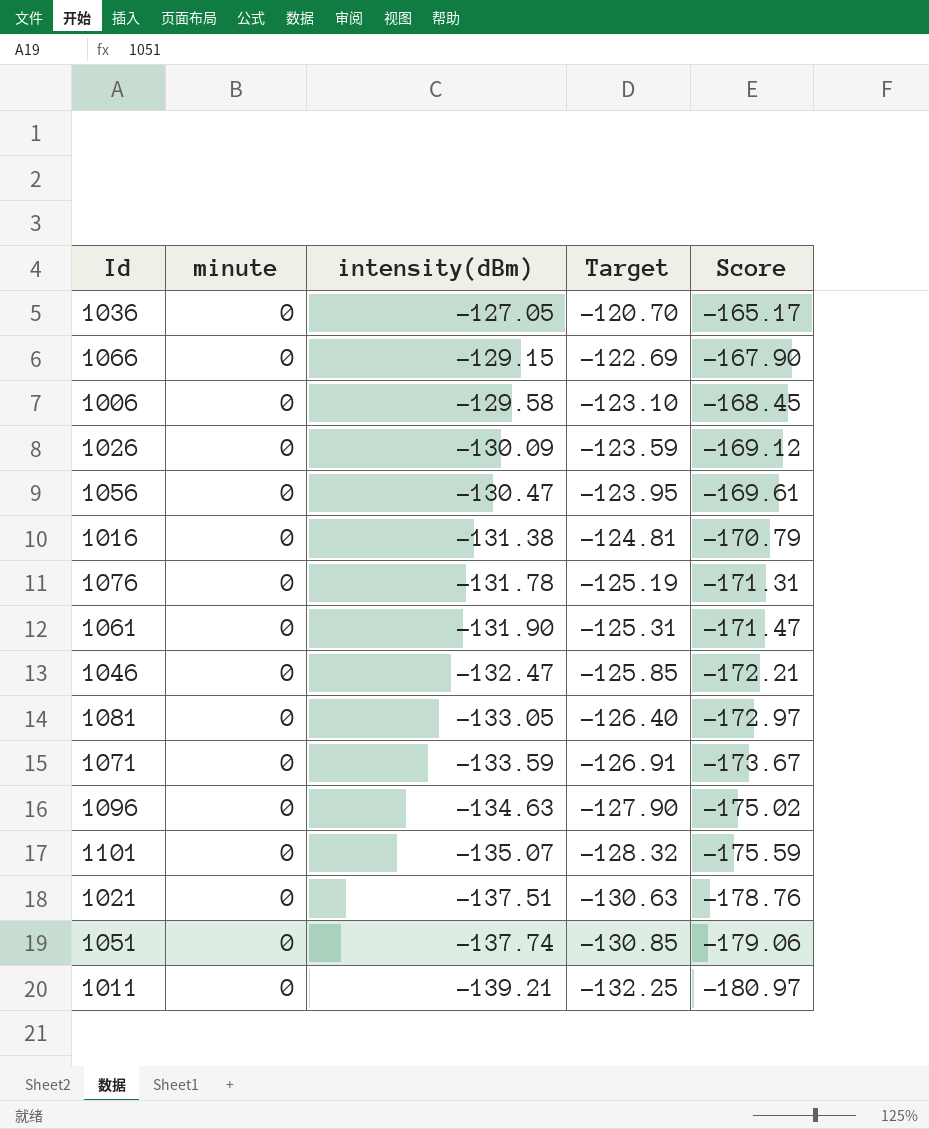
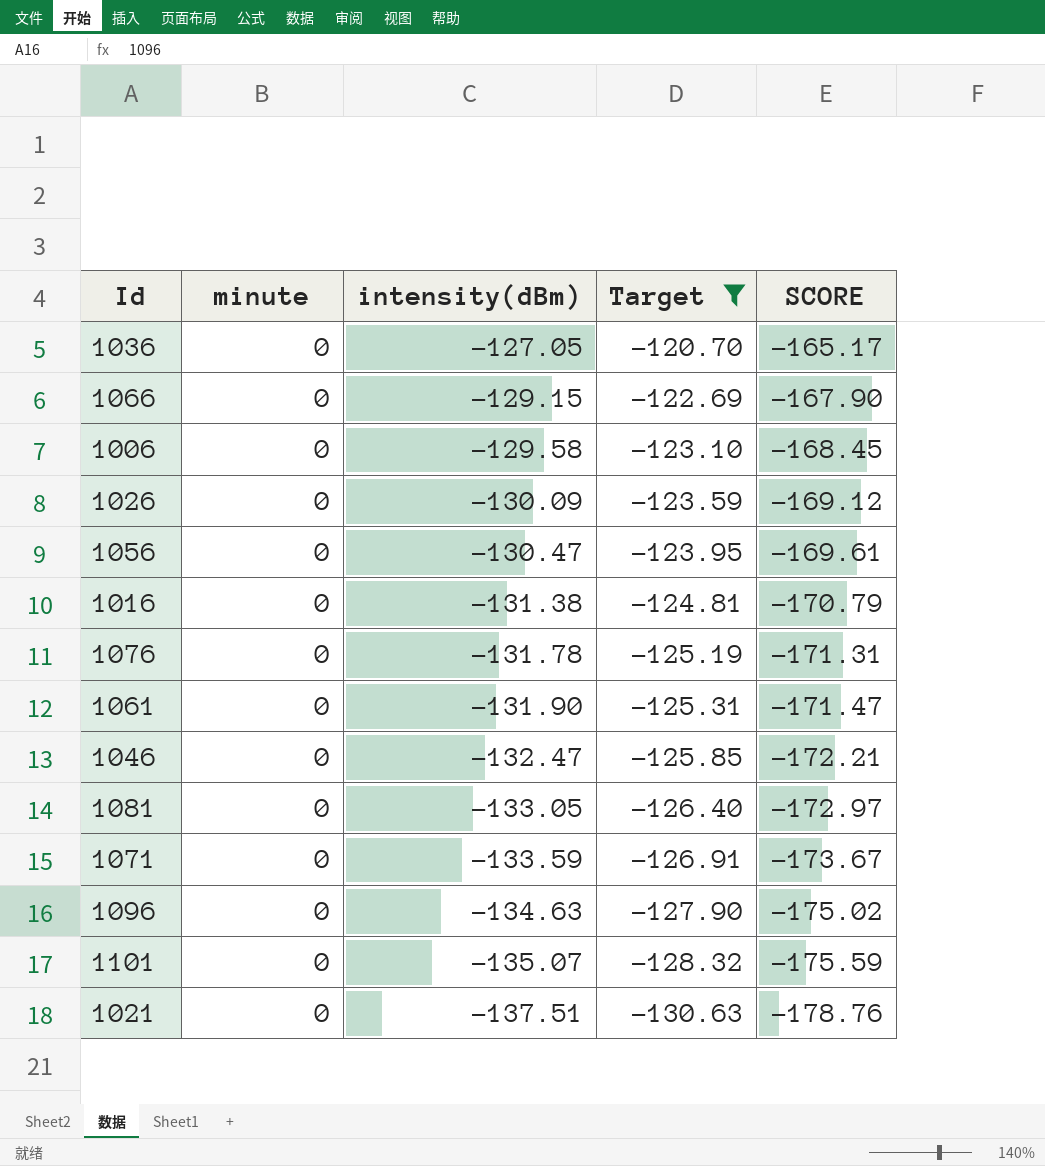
filter: none -> Target >= -130.63
column name: Score -> SCORE

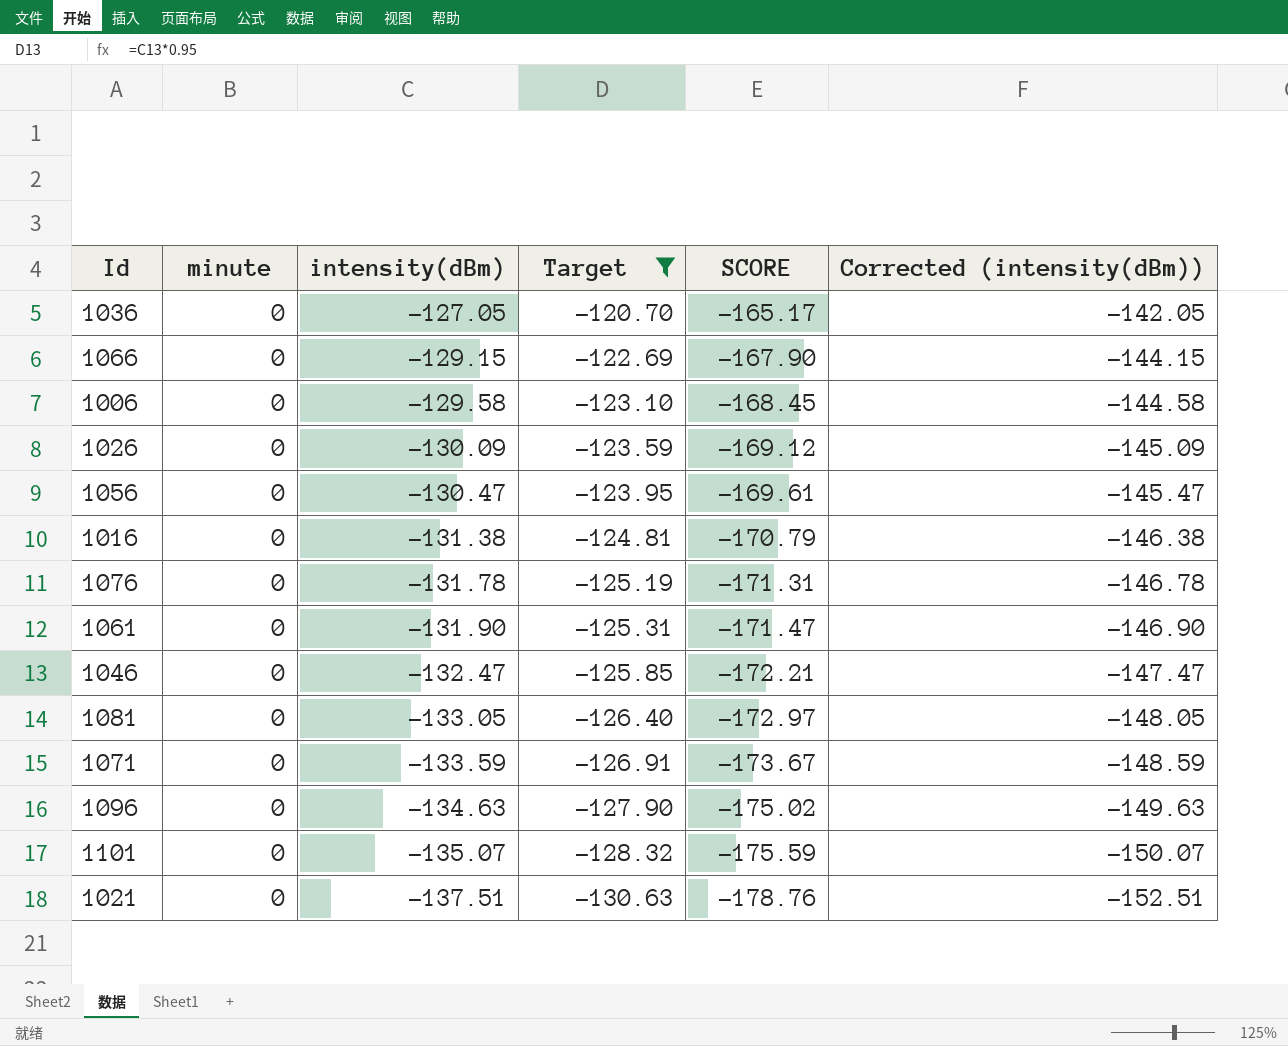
column Corrected (intensity(dBm)) | formula: none -> [intensity(dBm)] - 15

